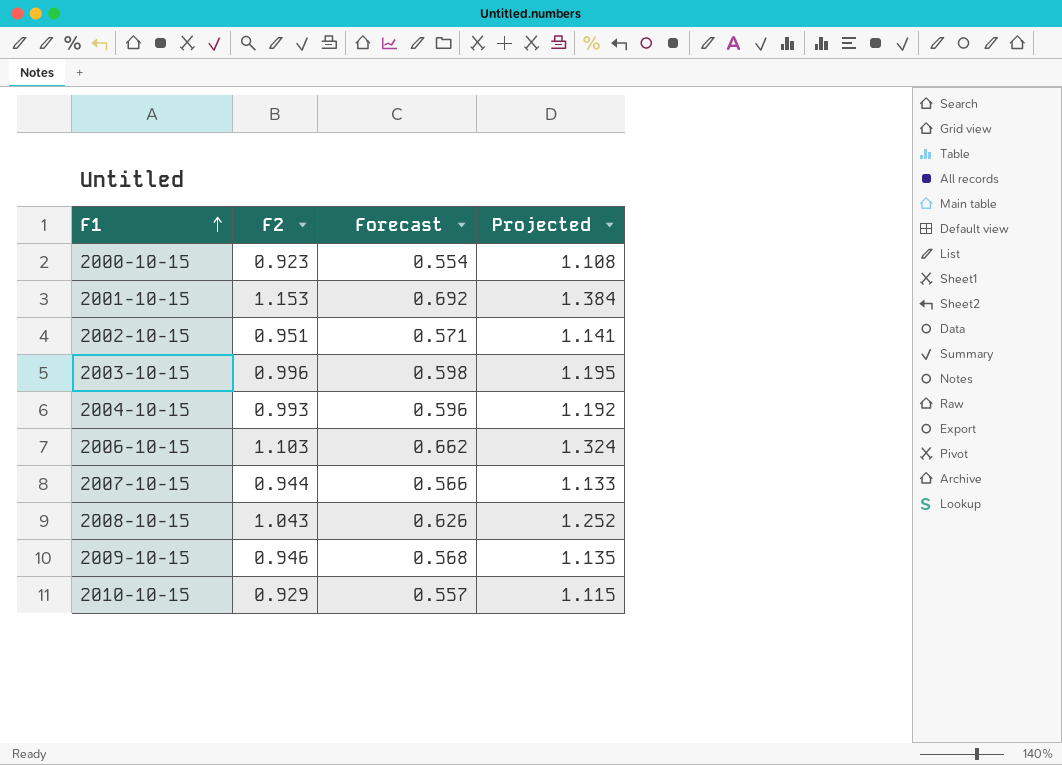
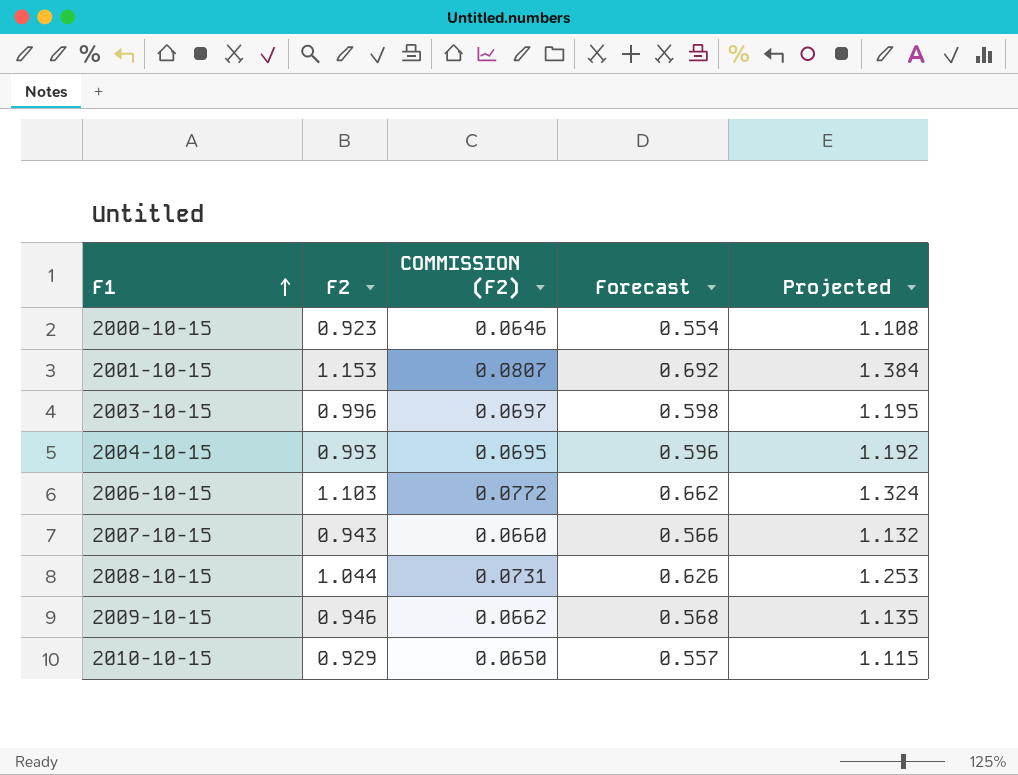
column COMMISSION (F2) | formula: none -> [F2] * 0.07
row 2002-10-15: 0.951 | 0.571 | 1.141 -> none
2007-10-15 | F2: 0.944 -> 0.943
2007-10-15 | Projected: 1.133 -> 1.132
2008-10-15 | F2: 1.043 -> 1.044
2008-10-15 | Projected: 1.252 -> 1.253

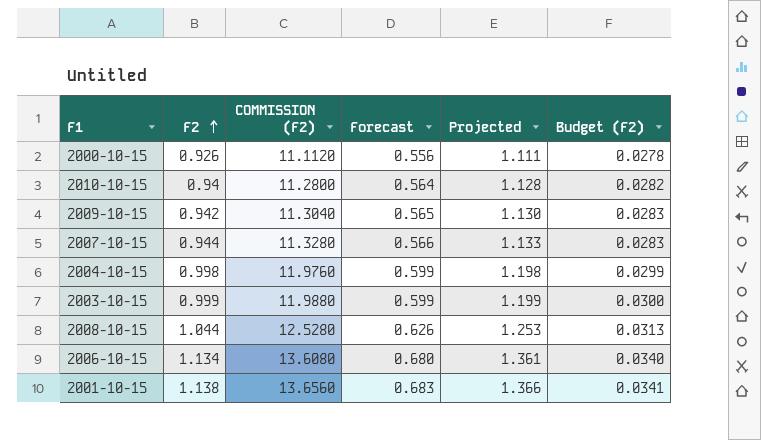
row order: F1 ascending -> F2 ascending
column COMMISSION (F2) | formula: [F2] * 0.07 -> [F2] * 12
column Budget (F2) | formula: none -> [F2] * 0.03
2000-10-15 | F2: 0.923 -> 0.926
2000-10-15 | Forecast: 0.554 -> 0.556
2000-10-15 | Projected: 1.108 -> 1.111
2010-10-15 | F2: 0.929 -> 0.94
2010-10-15 | Forecast: 0.557 -> 0.564
2010-10-15 | Projected: 1.115 -> 1.128
2009-10-15 | F2: 0.946 -> 0.942
2009-10-15 | Forecast: 0.568 -> 0.565
2009-10-15 | Projected: 1.135 -> 1.130
2007-10-15 | F2: 0.943 -> 0.944
2007-10-15 | Projected: 1.132 -> 1.133
2004-10-15 | F2: 0.993 -> 0.998
2004-10-15 | Forecast: 0.596 -> 0.599
2004-10-15 | Projected: 1.192 -> 1.198
2003-10-15 | F2: 0.996 -> 0.999
2003-10-15 | Forecast: 0.598 -> 0.599
2003-10-15 | Projected: 1.195 -> 1.199
2006-10-15 | F2: 1.103 -> 1.134
2006-10-15 | Forecast: 0.662 -> 0.680
2006-10-15 | Projected: 1.324 -> 1.361
2001-10-15 | F2: 1.153 -> 1.138
2001-10-15 | Forecast: 0.692 -> 0.683
2001-10-15 | Projected: 1.384 -> 1.366

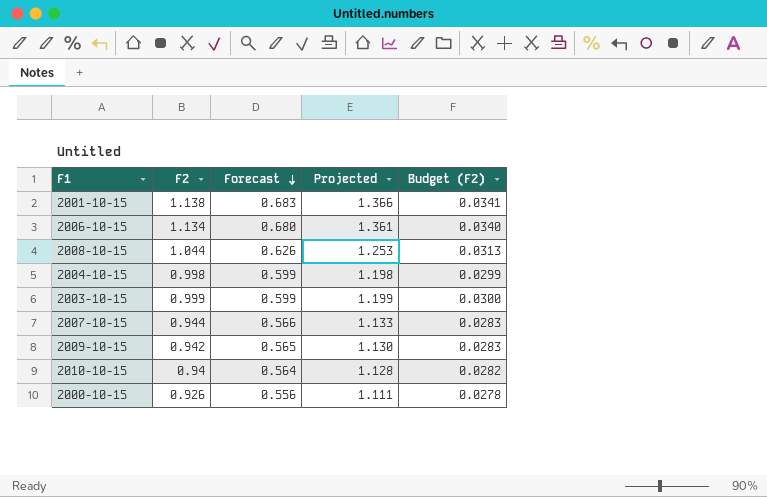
row order: F2 ascending -> Forecast descending
column COMMISSION (F2) | formula: [F2] * 12 -> none

